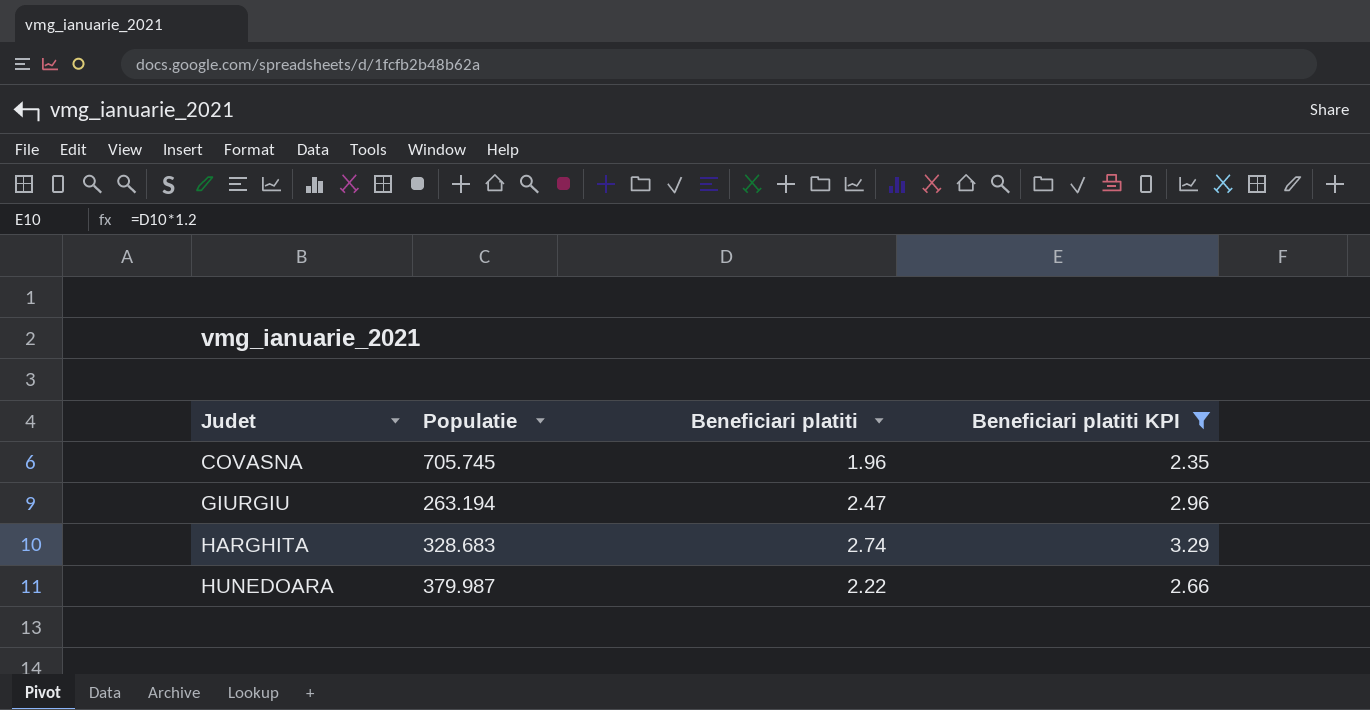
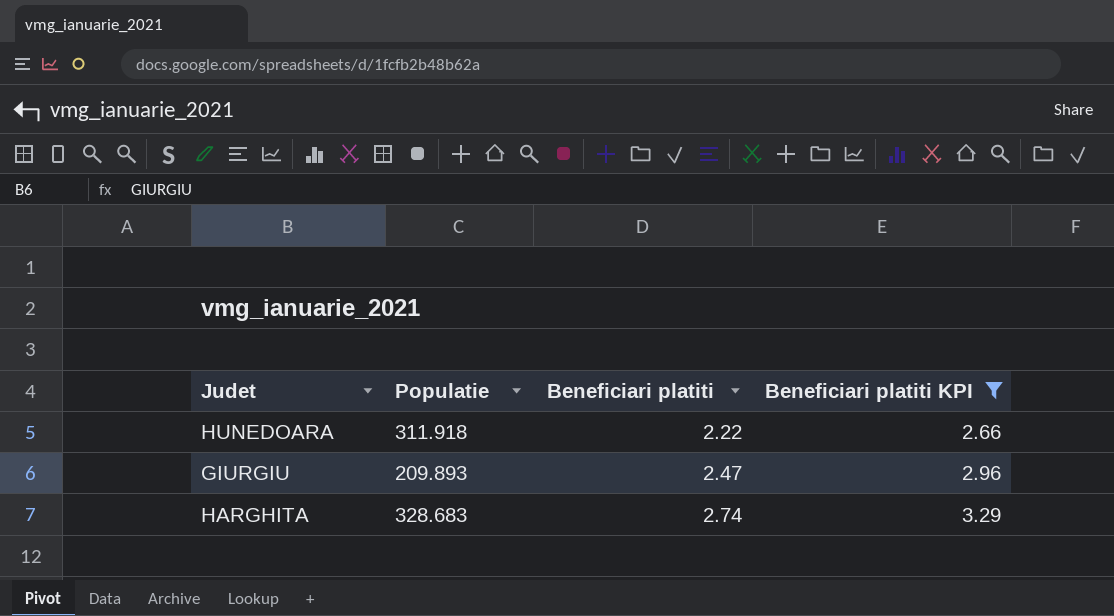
row order: Judet ascending -> Beneficiari platiti ascending
row COVASNA: 705.745 | 1.96 | 2.35 -> none
HUNEDOARA | Populatie: 379.987 -> 311.918
GIURGIU | Populatie: 263.194 -> 209.893

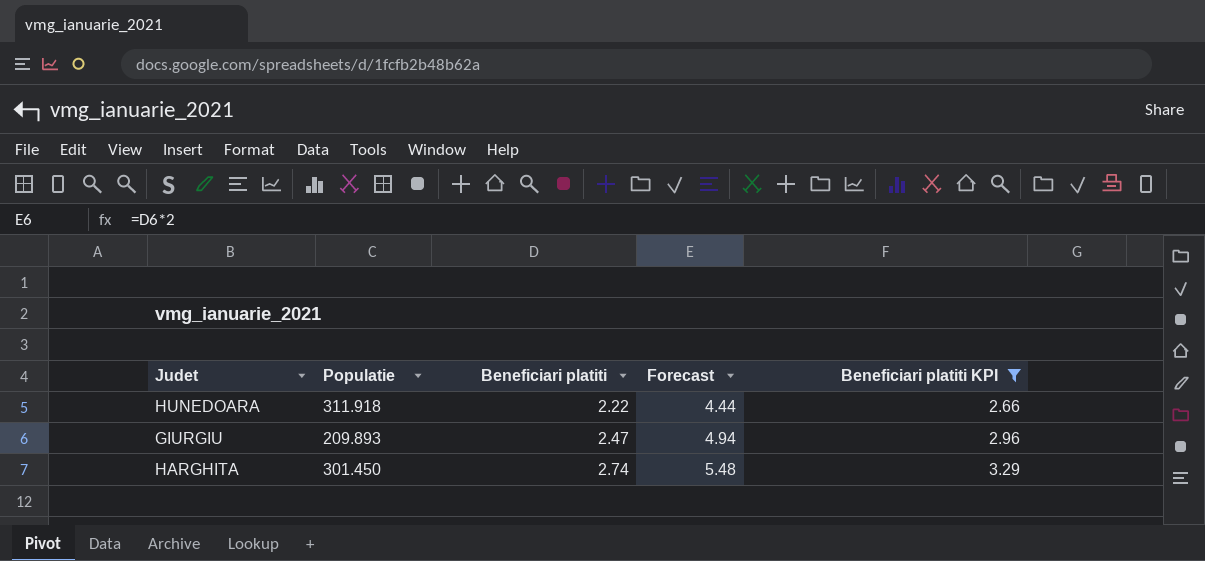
column Forecast | formula: none -> [Beneficiari platiti] * 2
HARGHITA | Populatie: 328.683 -> 301.450

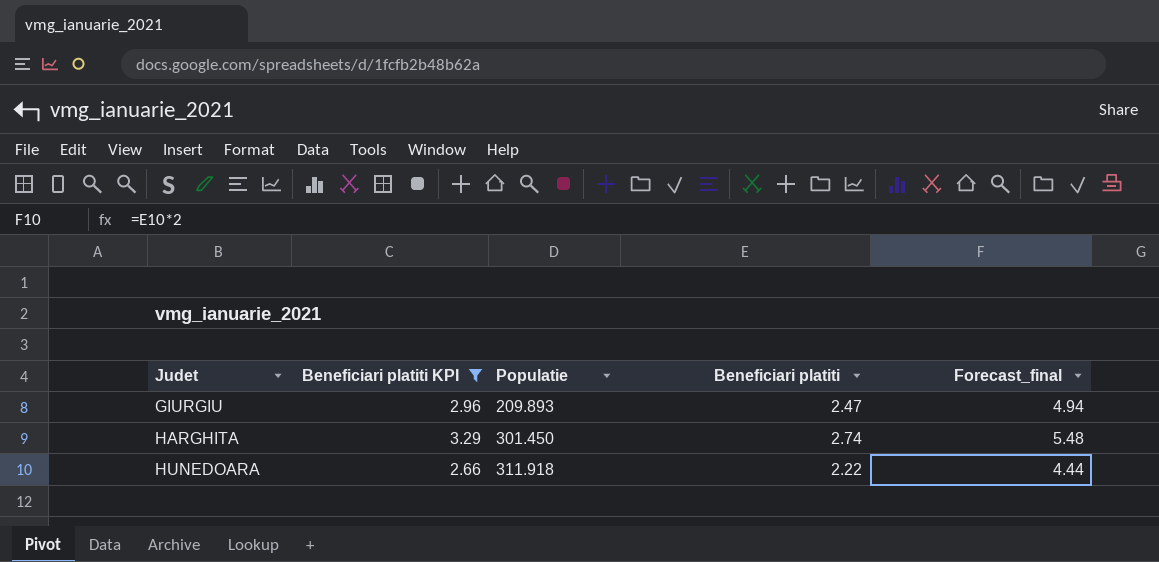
row order: Beneficiari platiti ascending -> Judet ascending
column Beneficiari platiti KPI | position: 5 -> 2
column name: Forecast -> Forecast_final

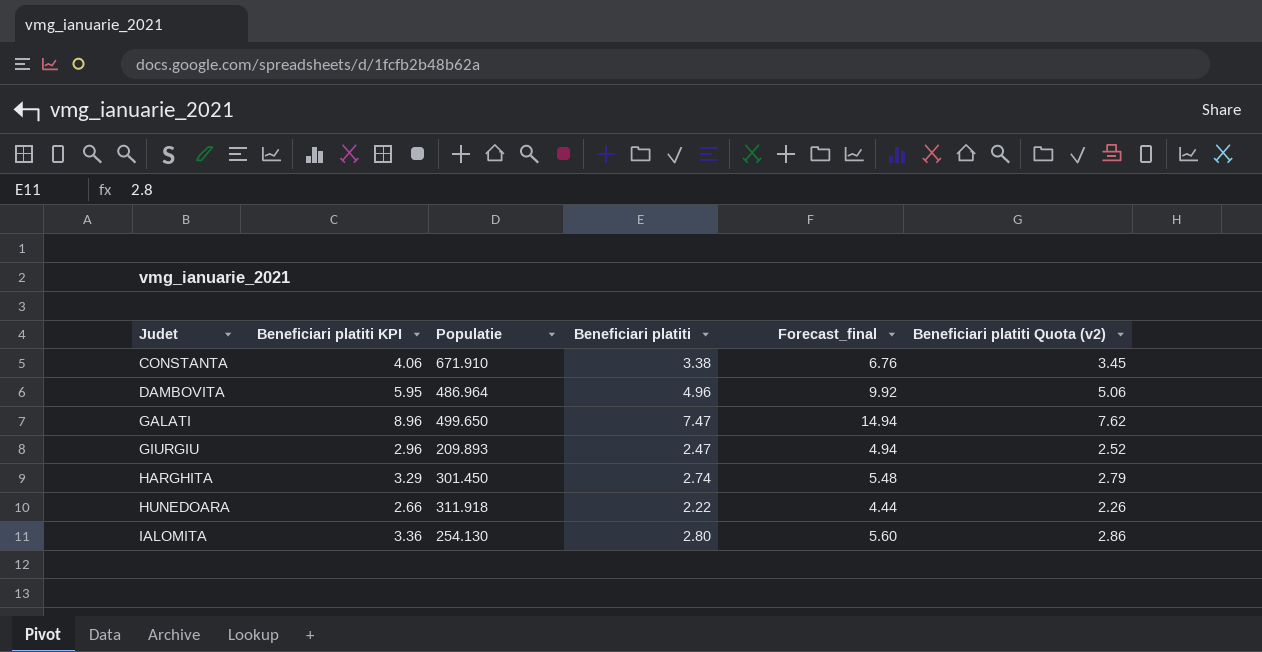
filter: Beneficiari platiti KPI <= 3.29 -> none
column Beneficiari platiti Quota (v2) | formula: none -> [Beneficiari platiti] * 1.02

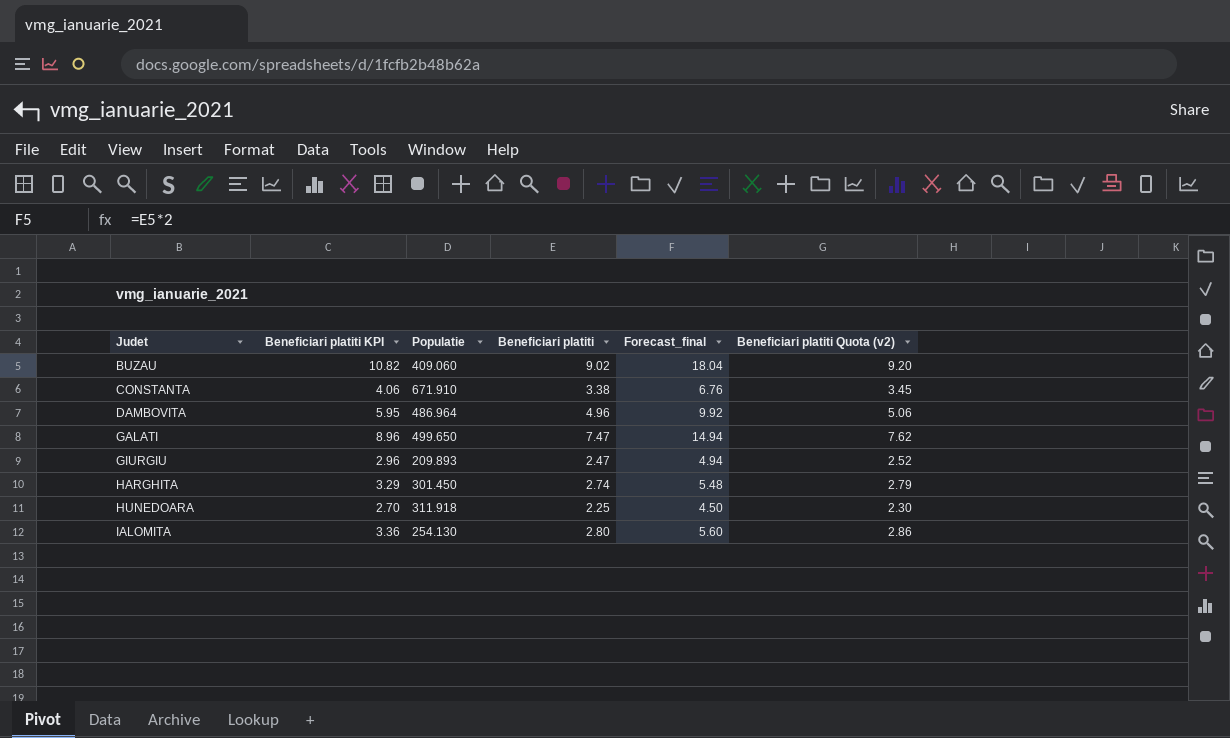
row BUZAU: none -> 10.82 | 409.060 | 9.02 | 18.04 | 9.20
HUNEDOARA | Beneficiari platiti KPI: 2.66 -> 2.70
HUNEDOARA | Beneficiari platiti: 2.22 -> 2.25
HUNEDOARA | Forecast_final: 4.44 -> 4.50
HUNEDOARA | Beneficiari platiti Quota (v2): 2.26 -> 2.30

